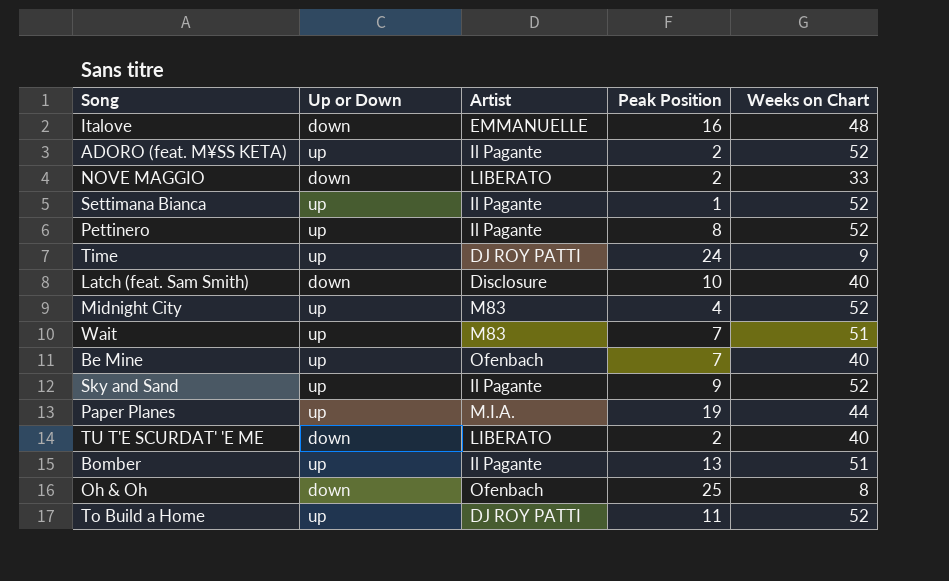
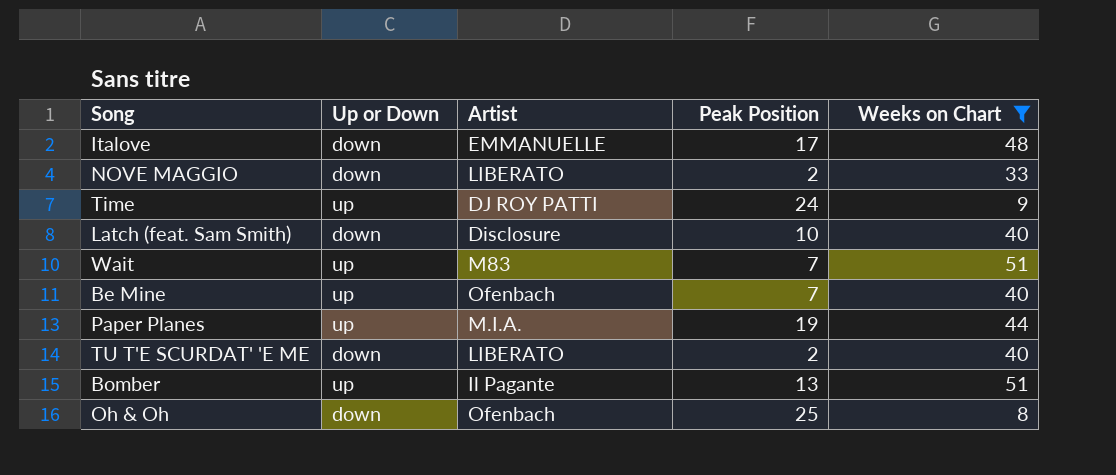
filter: none -> Weeks on Chart != 52
Italove | Peak Position: 16 -> 17

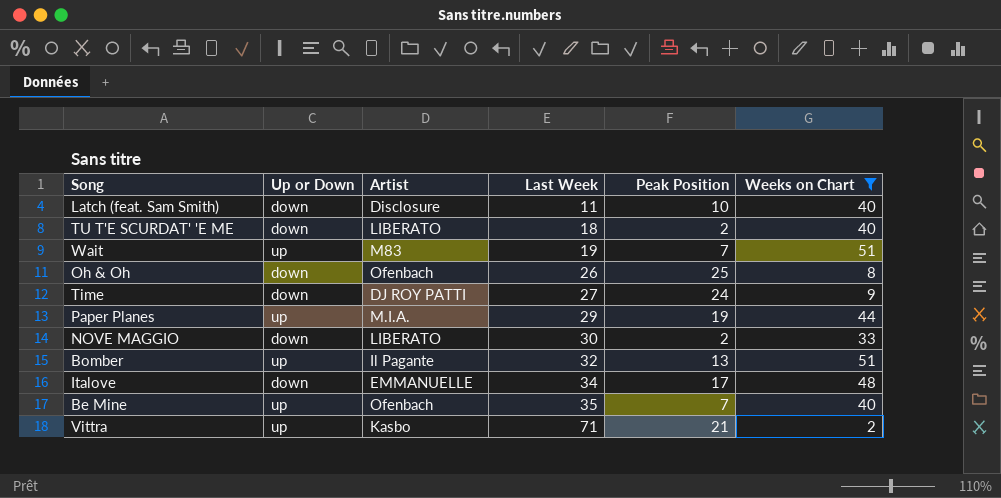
row order: none -> Last Week ascending
column Last Week | position: none -> 4
Time | Up or Down: up -> down
row Vittra: none -> up | Kasbo | 71 | 21 | 2

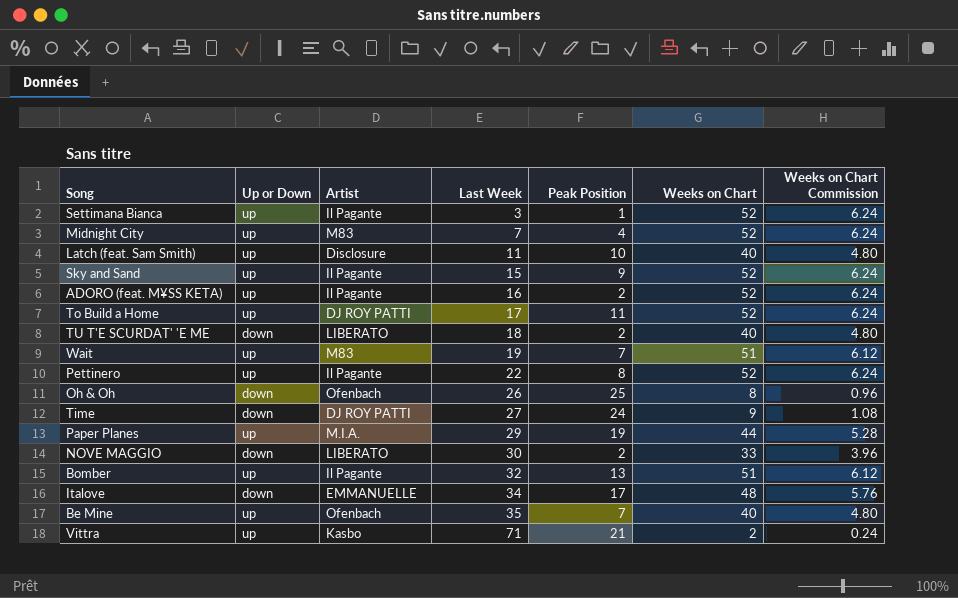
filter: Weeks on Chart != 52 -> none
column Weeks on Chart Commission | formula: none -> [Weeks on Chart] * 0.12
Latch (feat. Sam Smith) | Up or Down: down -> up

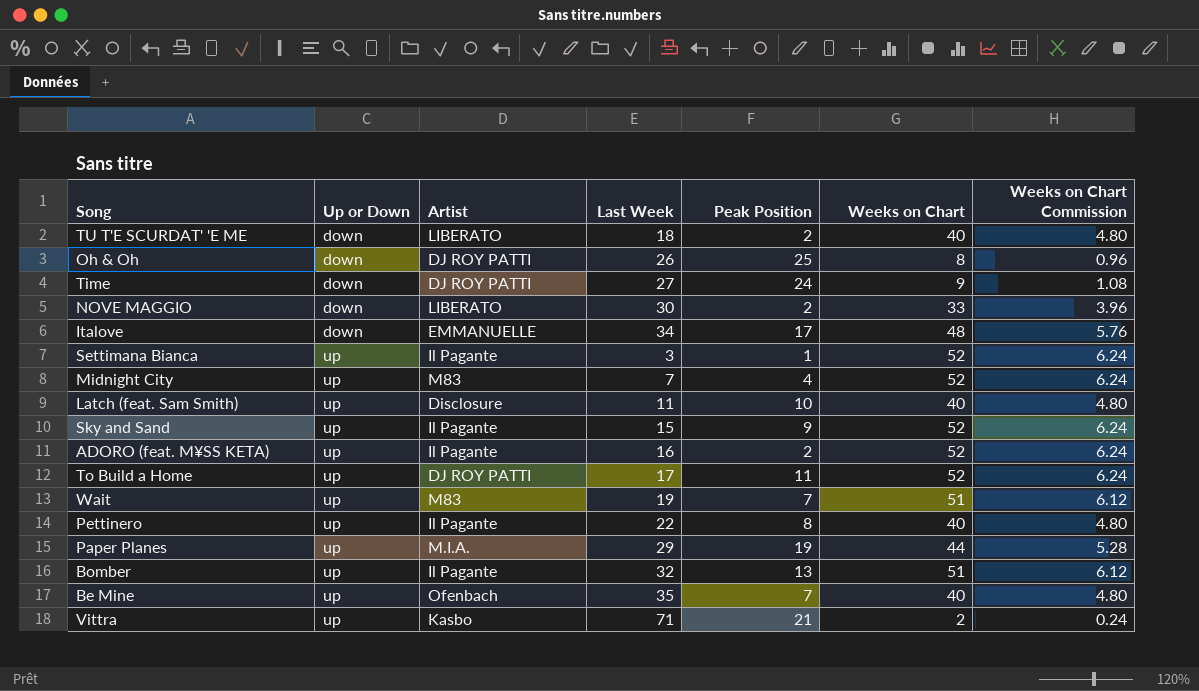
row order: Last Week ascending -> Up or Down ascending
Oh & Oh | Artist: Ofenbach -> DJ ROY PATTI
Pettinero | Weeks on Chart: 52 -> 40
Pettinero | Weeks on Chart Commission: 6.24 -> 4.80

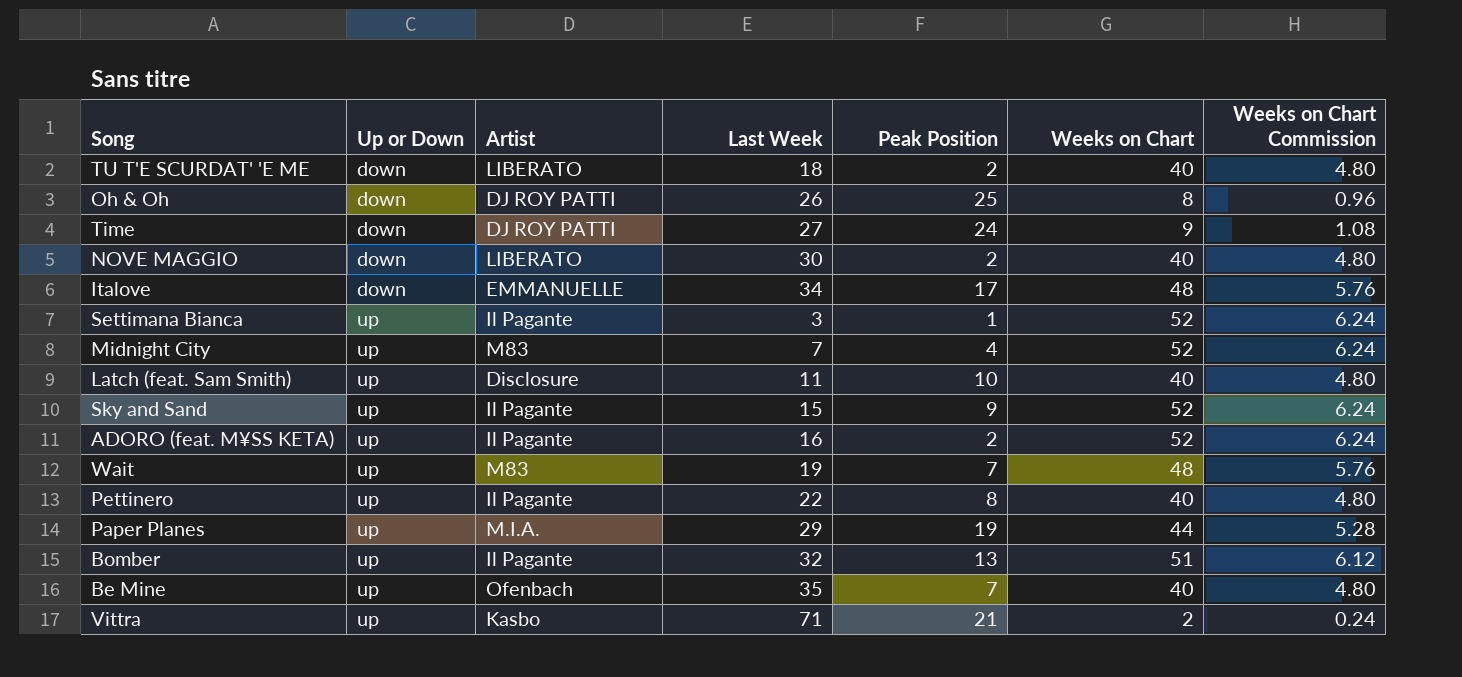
row To Build a Home: up | DJ ROY PATTI | 17 | 11 | 52 | 6.24 -> none
NOVE MAGGIO | Weeks on Chart: 33 -> 40
NOVE MAGGIO | Weeks on Chart Commission: 3.96 -> 4.80
Wait | Weeks on Chart: 51 -> 48
Wait | Weeks on Chart Commission: 6.12 -> 5.76

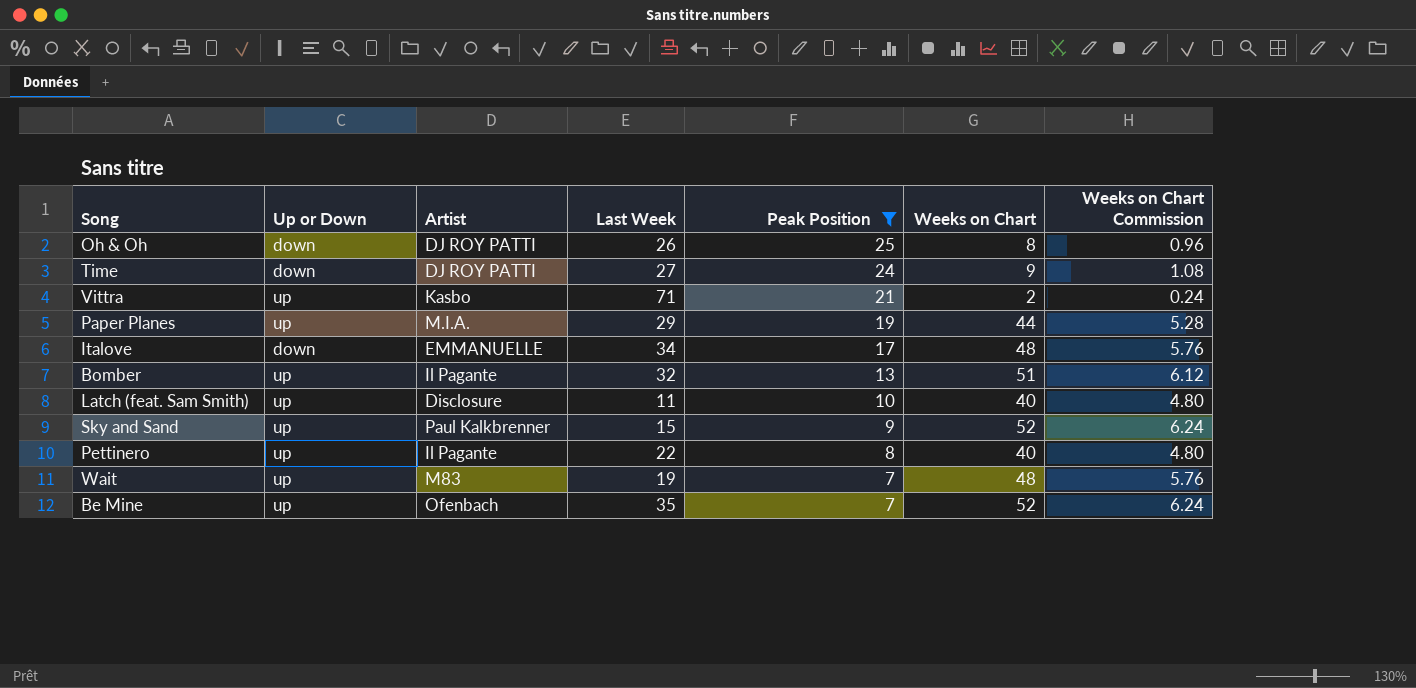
filter: none -> Peak Position >= 7
row order: Up or Down ascending -> Peak Position descending
Sky and Sand | Artist: Il Pagante -> Paul Kalkbrenner
Be Mine | Weeks on Chart: 40 -> 52
Be Mine | Weeks on Chart Commission: 4.80 -> 6.24

